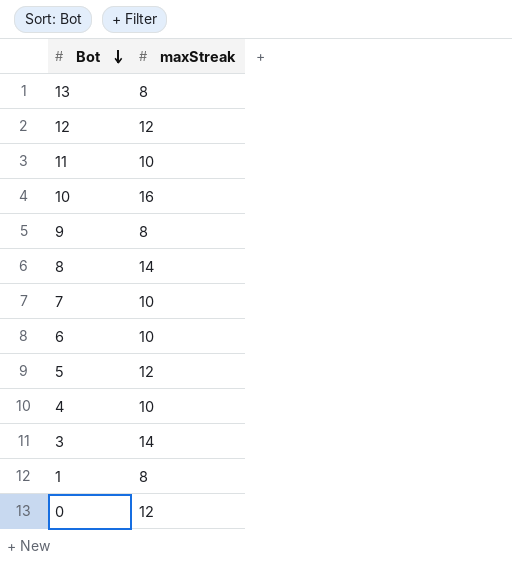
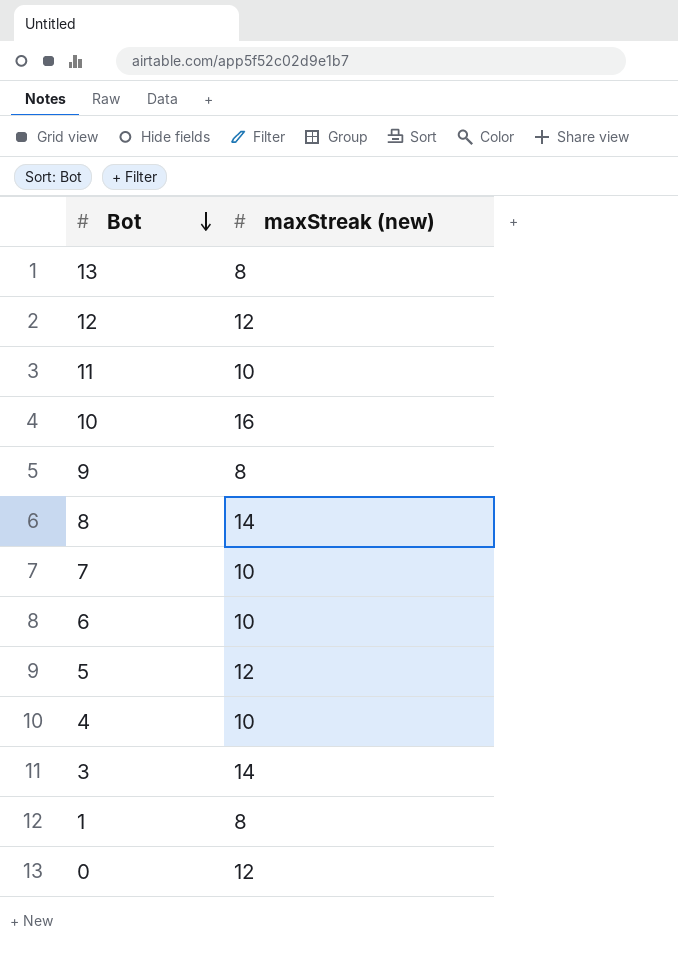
column name: maxStreak -> maxStreak (new)

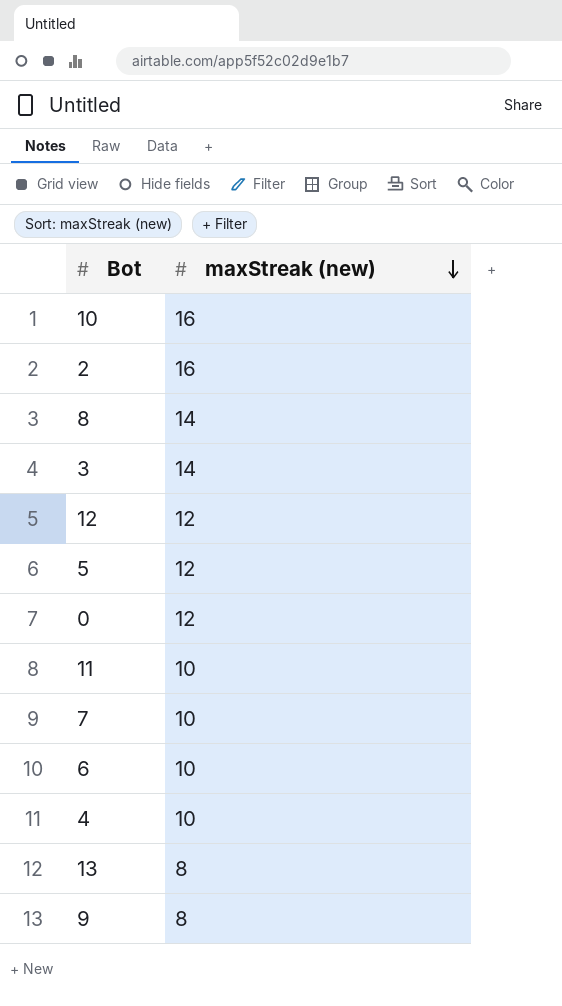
row order: Bot descending -> maxStreak (new) descending
row 1: 8 -> none
row 2: none -> 16

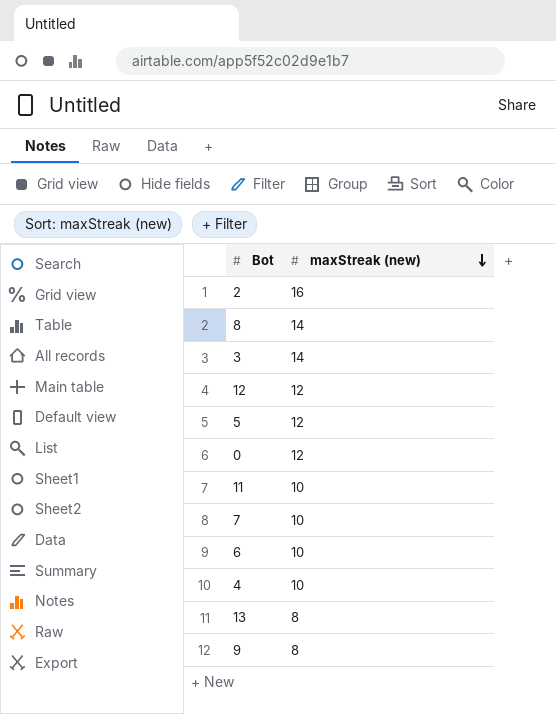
row 10: 16 -> none

